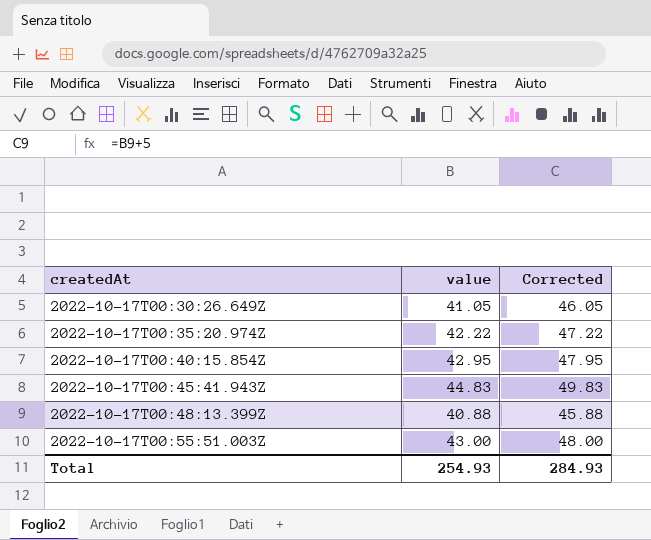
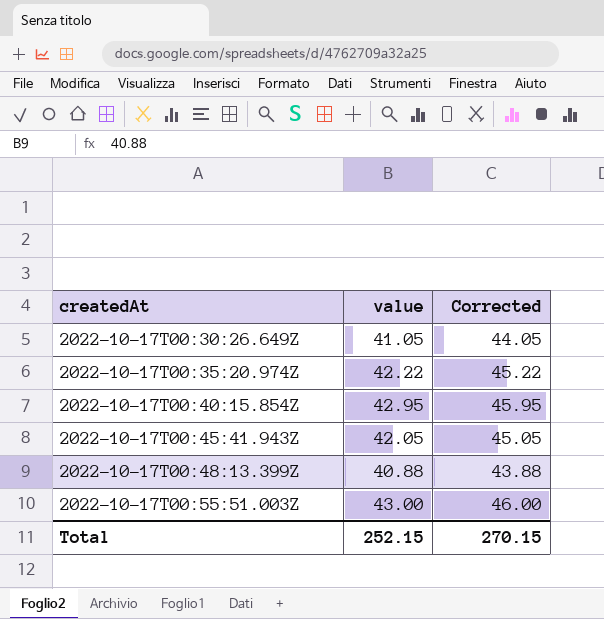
column Corrected | formula: [value] + 5 -> [value] + 3
2022-10-17T00:45:41.943Z | value: 44.83 -> 42.05
Total | value: 254.93 -> 252.15
Total | Corrected: 284.93 -> 270.15

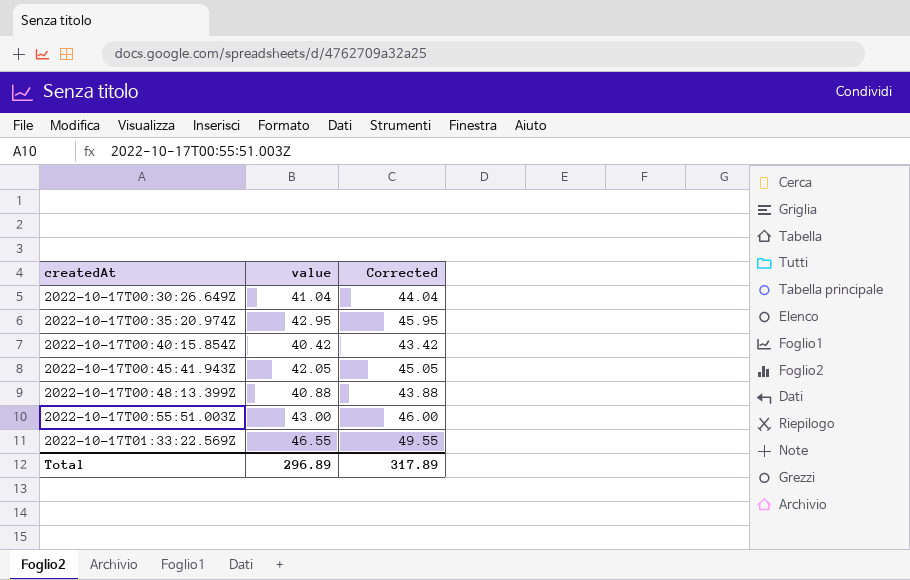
2022-10-17T00:30:26.649Z | value: 41.05 -> 41.04
2022-10-17T00:30:26.649Z | Corrected: 44.05 -> 44.04
2022-10-17T00:35:20.974Z | value: 42.22 -> 42.95
2022-10-17T00:35:20.974Z | Corrected: 45.22 -> 45.95
2022-10-17T00:40:15.854Z | value: 42.95 -> 40.42
2022-10-17T00:40:15.854Z | Corrected: 45.95 -> 43.42
row 2022-10-17T01:33:22.569Z: none -> 46.55 | 49.55
Total | value: 252.15 -> 296.89
Total | Corrected: 270.15 -> 317.89

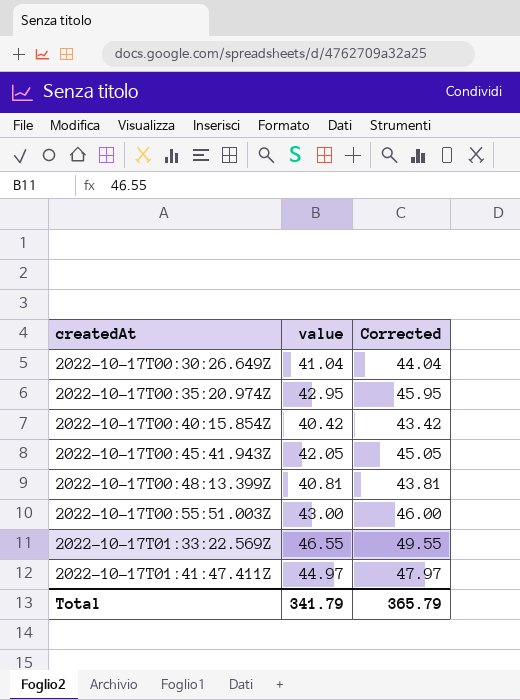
2022-10-17T00:48:13.399Z | value: 40.88 -> 40.81
2022-10-17T00:48:13.399Z | Corrected: 43.88 -> 43.81
row 2022-10-17T01:41:47.411Z: none -> 44.97 | 47.97
Total | value: 296.89 -> 341.79
Total | Corrected: 317.89 -> 365.79

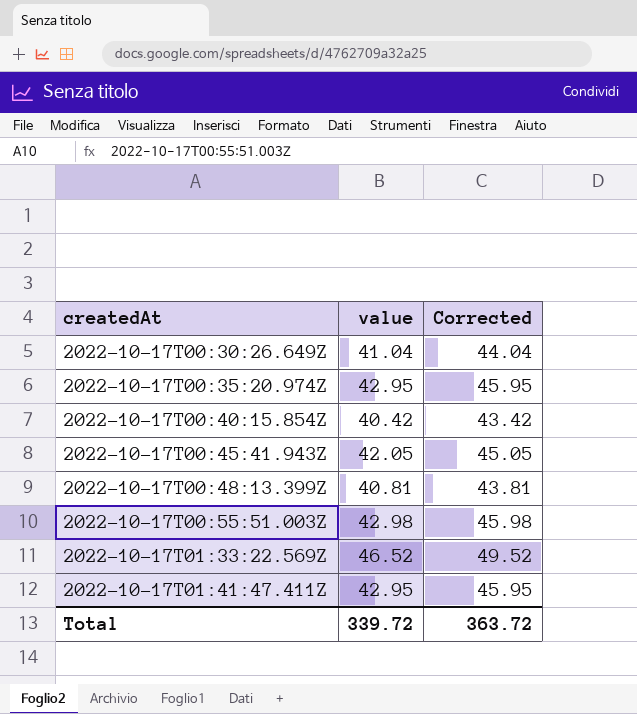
2022-10-17T00:55:51.003Z | value: 43.00 -> 42.98
2022-10-17T00:55:51.003Z | Corrected: 46.00 -> 45.98
2022-10-17T01:33:22.569Z | value: 46.55 -> 46.52
2022-10-17T01:33:22.569Z | Corrected: 49.55 -> 49.52
2022-10-17T01:41:47.411Z | value: 44.97 -> 42.95
2022-10-17T01:41:47.411Z | Corrected: 47.97 -> 45.95
Total | value: 341.79 -> 339.72
Total | Corrected: 365.79 -> 363.72

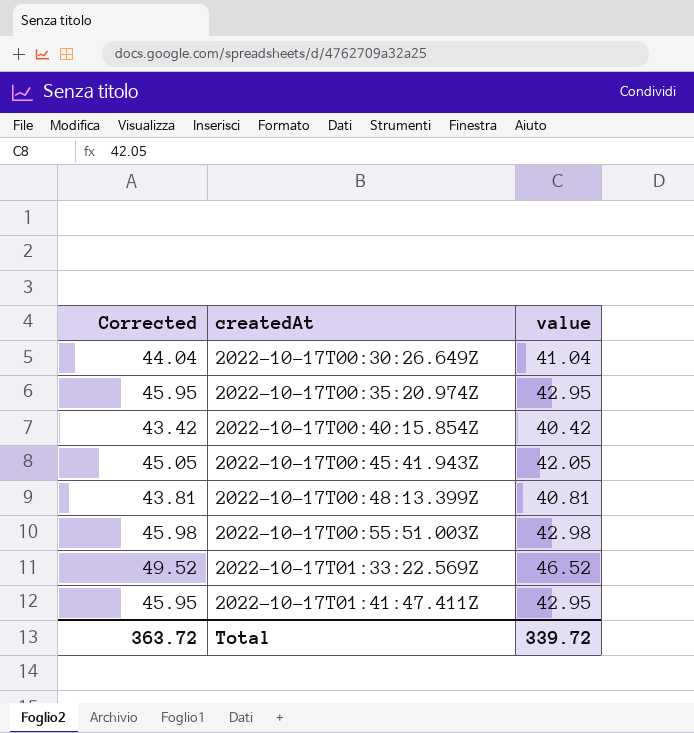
column Corrected | position: 3 -> 1

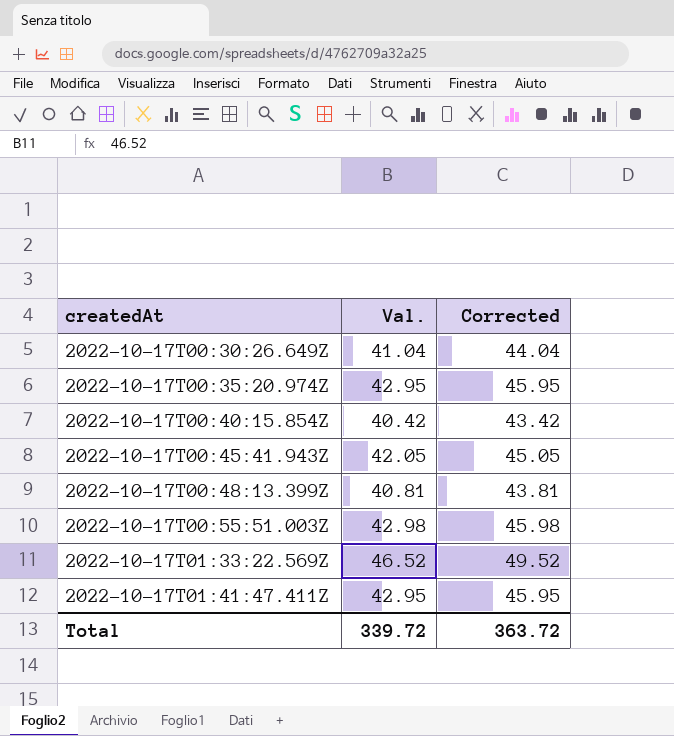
column name: value -> Val.
column Corrected | position: 1 -> 3

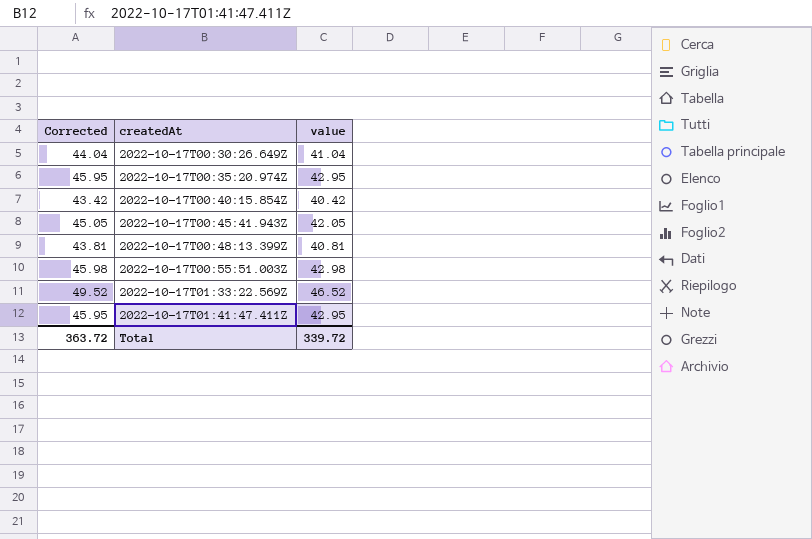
column Corrected | position: 3 -> 1
column name: Val. -> value

